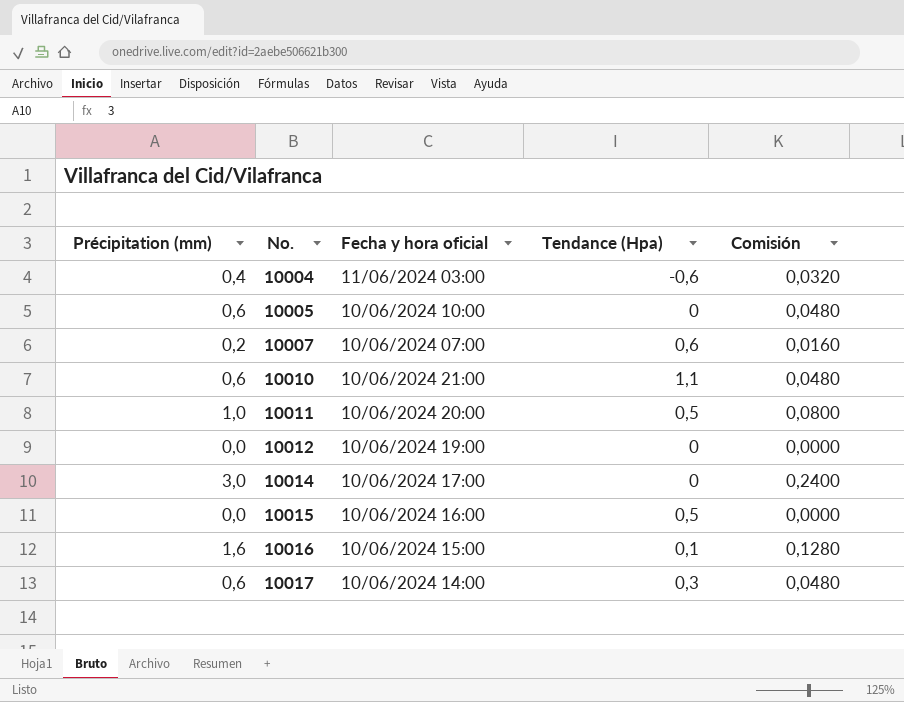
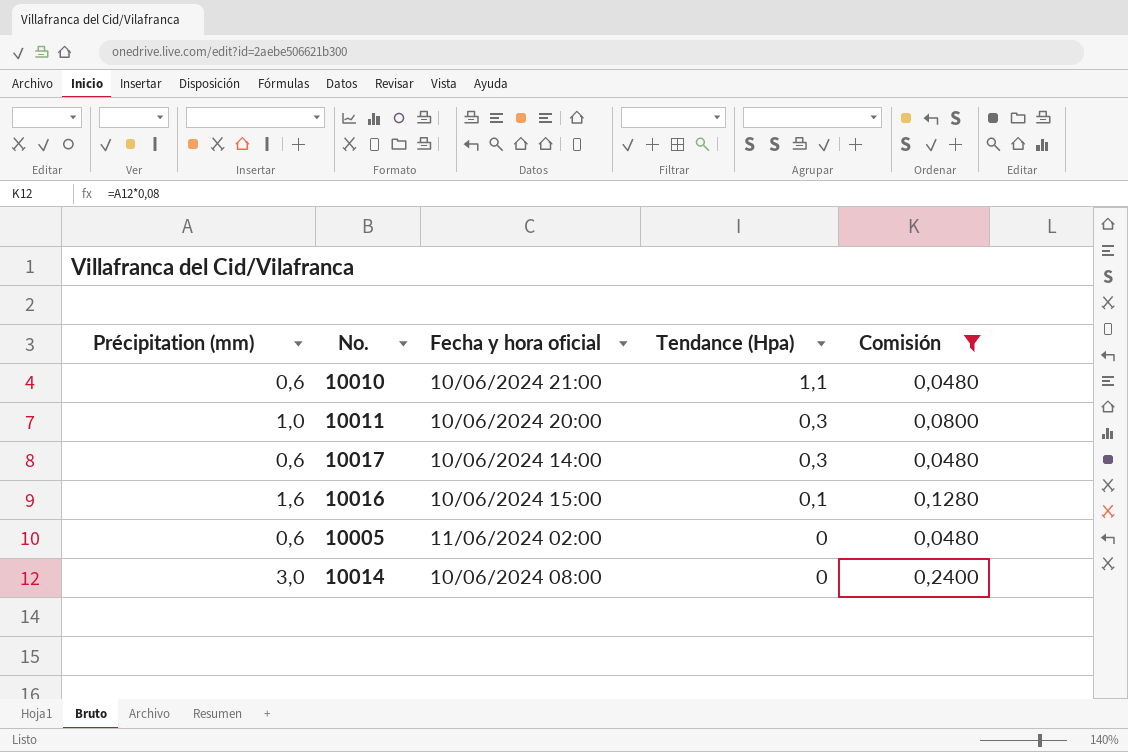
filter: none -> Comisión >= 0,0480
row order: No. ascending -> Tendance (Hpa) descending
10011 | Tendance (Hpa): 0,5 -> 0,3
10005 | Fecha y hora oficial: 10/06/2024 10:00 -> 11/06/2024 02:00
10014 | Fecha y hora oficial: 10/06/2024 17:00 -> 10/06/2024 08:00

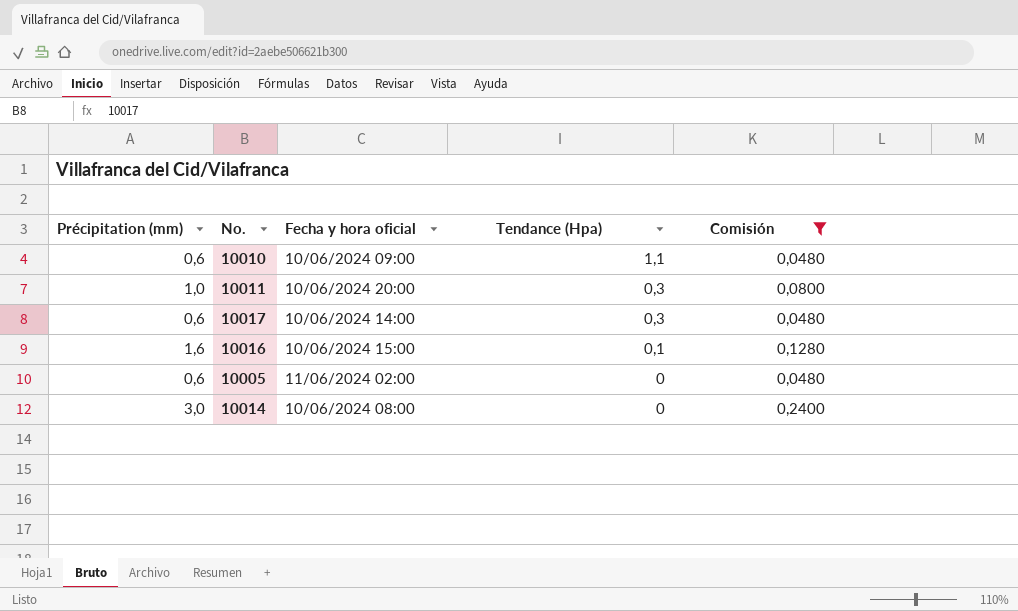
10010 | Fecha y hora oficial: 10/06/2024 21:00 -> 10/06/2024 09:00

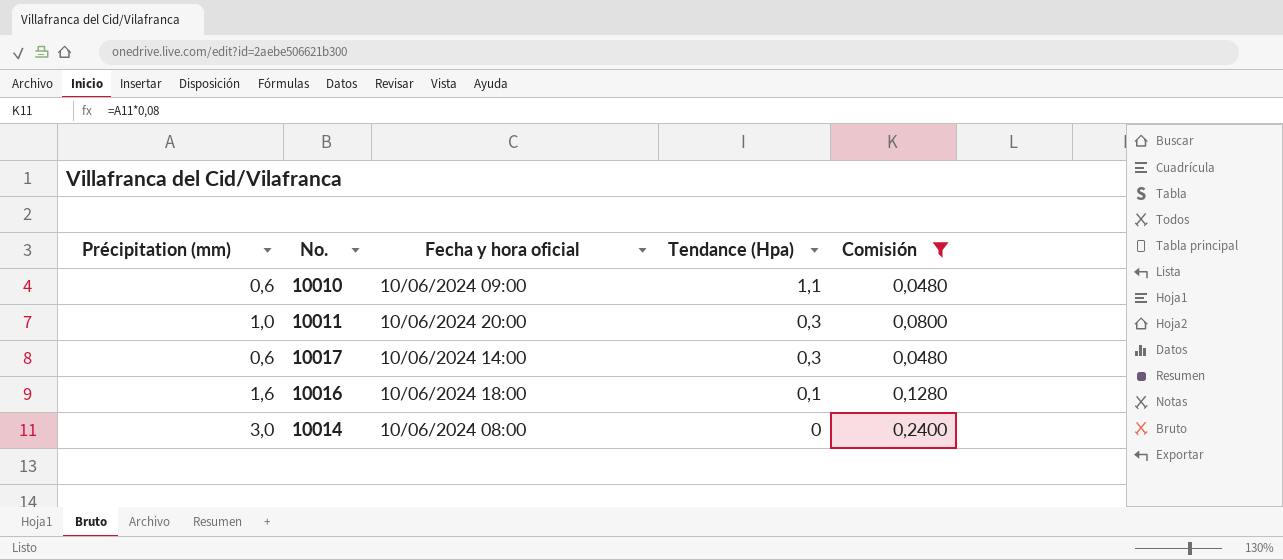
row 10005: 0,6 | 11/06/2024 02:00 | 0 | 0,0480 -> none
10016 | Fecha y hora oficial: 10/06/2024 15:00 -> 10/06/2024 18:00

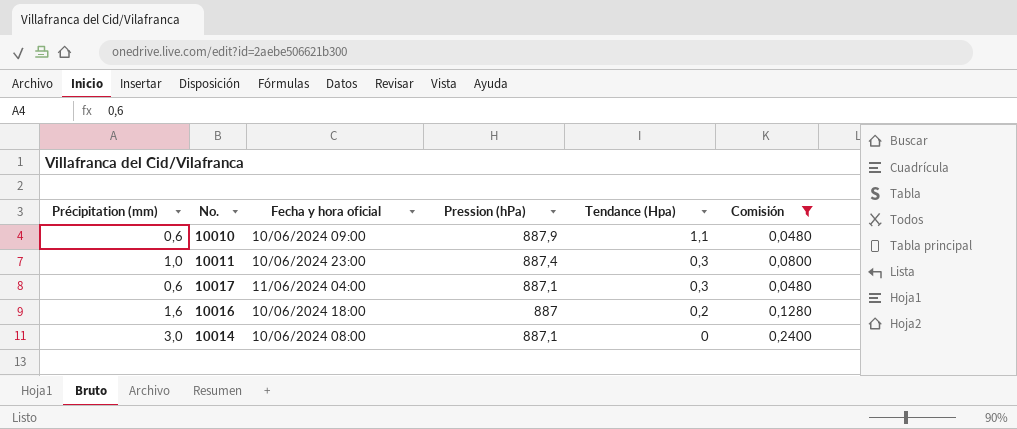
column Pression (hPa) | position: none -> 4
10011 | Fecha y hora oficial: 10/06/2024 20:00 -> 10/06/2024 23:00
10017 | Fecha y hora oficial: 10/06/2024 14:00 -> 11/06/2024 04:00
10016 | Tendance (Hpa): 0,1 -> 0,2

